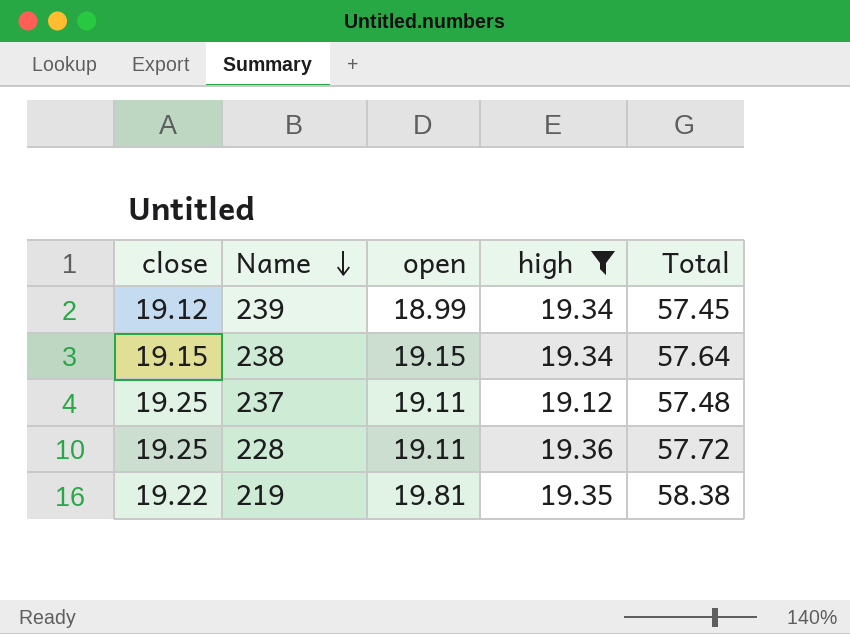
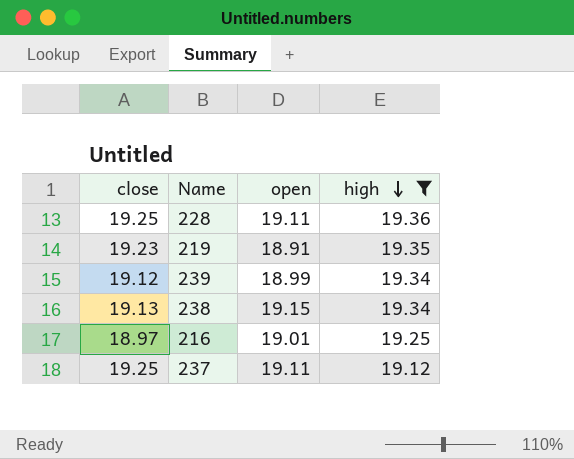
row order: Name descending -> high descending
column Total | formula: [close] + [open] + [high] -> none
219 | close: 19.22 -> 19.23
219 | open: 19.81 -> 18.91
238 | close: 19.15 -> 19.13
row 216: none -> 18.97 | 19.01 | 19.25

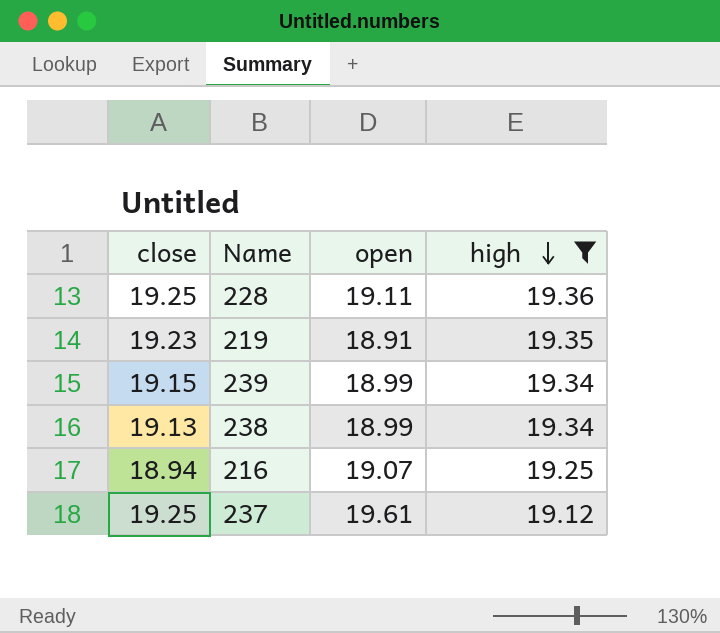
239 | close: 19.12 -> 19.15
238 | open: 19.15 -> 18.99
216 | close: 18.97 -> 18.94
216 | open: 19.01 -> 19.07
237 | open: 19.11 -> 19.61

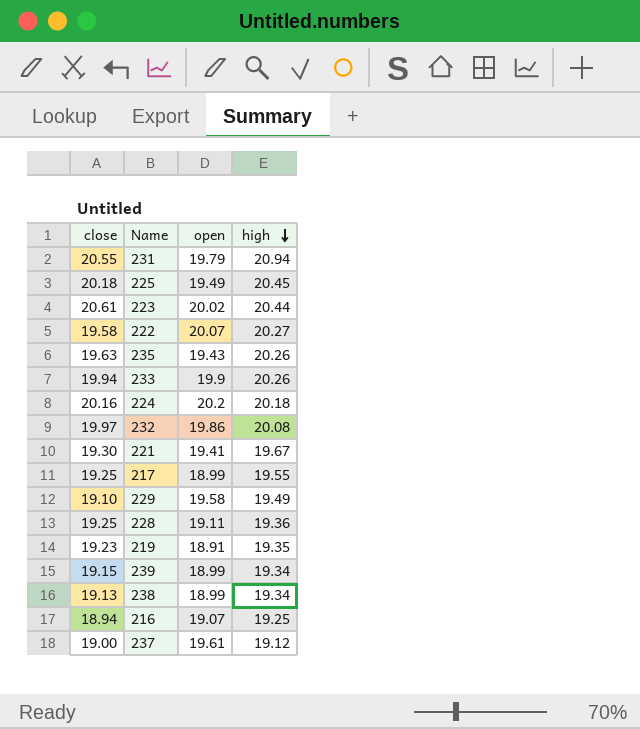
filter: high <= 19.36 -> none
237 | close: 19.25 -> 19.00

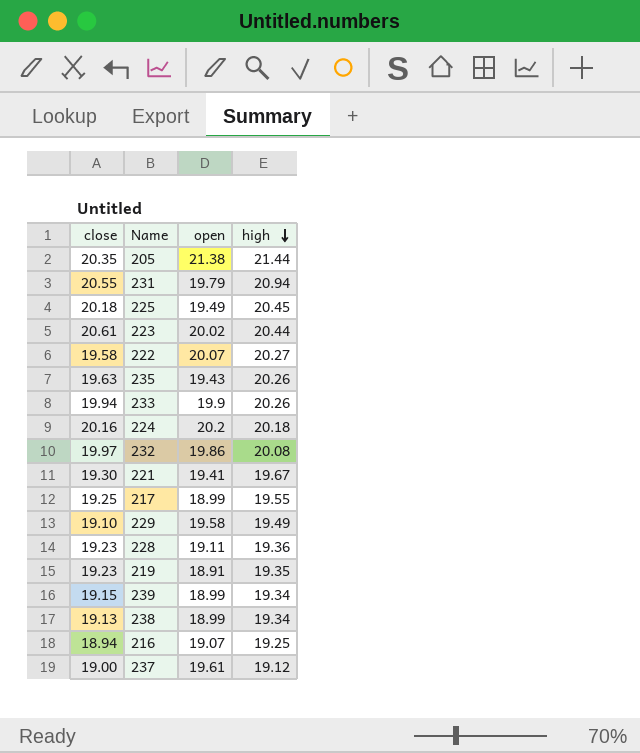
row 205: none -> 20.35 | 21.38 | 21.44
228 | close: 19.25 -> 19.23

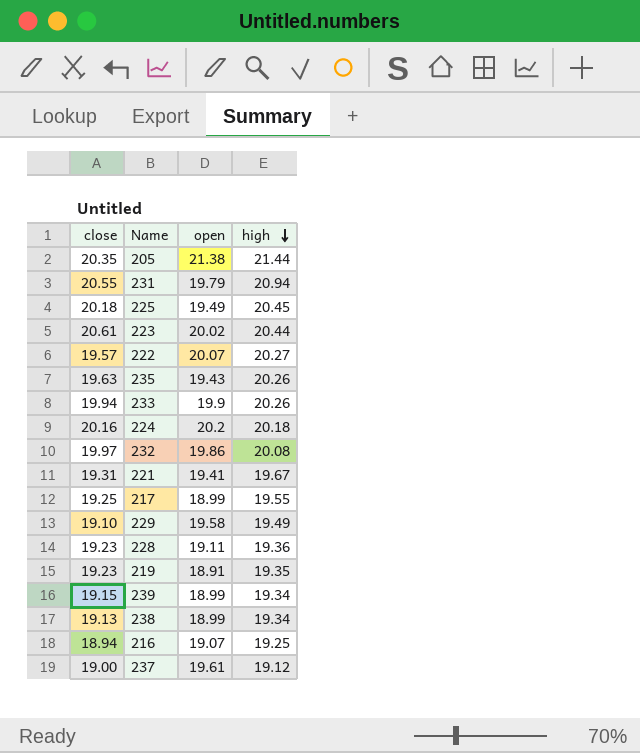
222 | close: 19.58 -> 19.57
221 | close: 19.30 -> 19.31

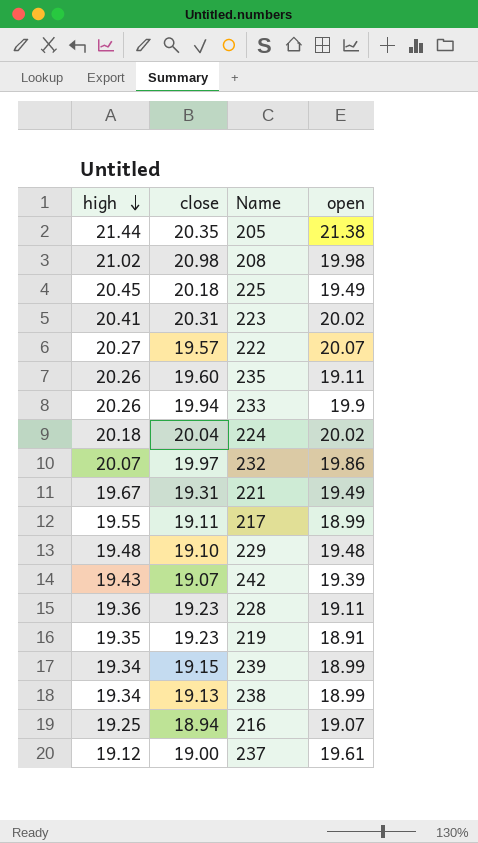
column high | position: 4 -> 1
row 231: 20.55 | 19.79 | 20.94 -> none
row 208: none -> 21.02 | 20.98 | 19.98
223 | high: 20.44 -> 20.41
223 | close: 20.61 -> 20.31
235 | close: 19.63 -> 19.60
235 | open: 19.43 -> 19.11
224 | close: 20.16 -> 20.04
224 | open: 20.2 -> 20.02
232 | high: 20.08 -> 20.07
221 | open: 19.41 -> 19.49
217 | close: 19.25 -> 19.11
229 | high: 19.49 -> 19.48
229 | open: 19.58 -> 19.48
row 242: none -> 19.43 | 19.07 | 19.39

